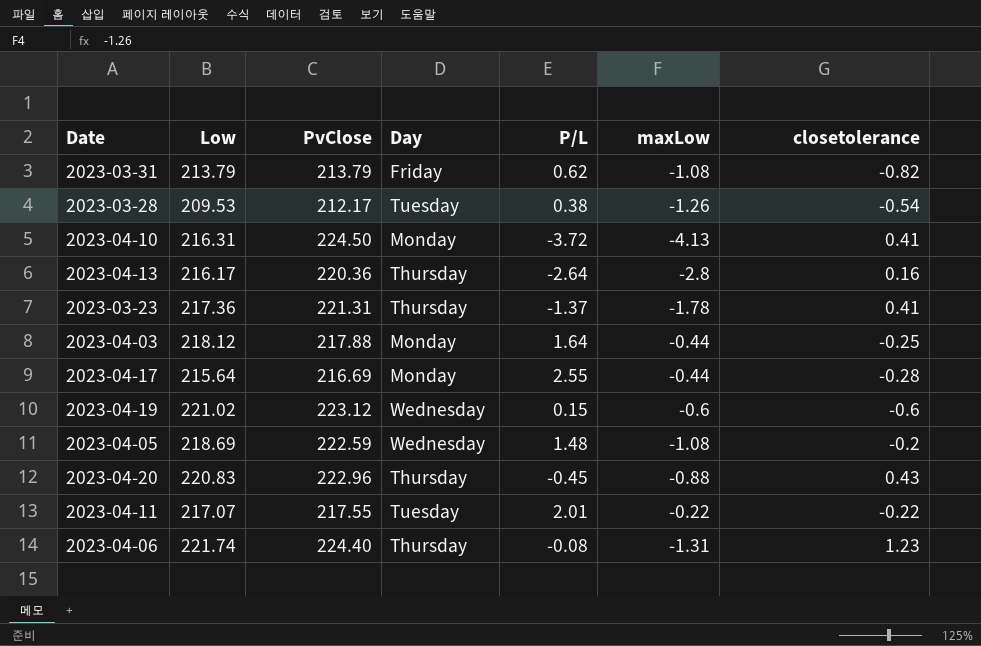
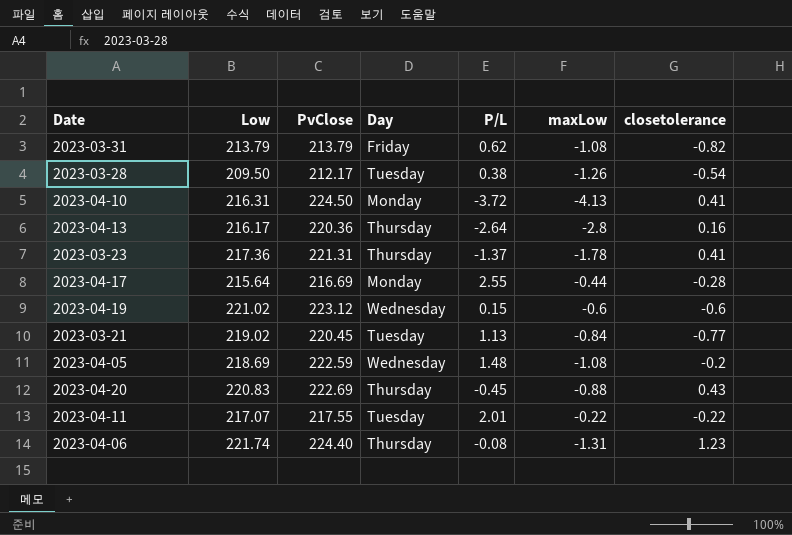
row 2023-04-03: 218.12 | 217.88 | Monday | 1.64 | -0.44 | -0.25 -> none
2023-03-28 | Low: 209.53 -> 209.50
row 2023-03-21: none -> 219.02 | 220.45 | Tuesday | 1.13 | -0.84 | -0.77
2023-04-20 | PvClose: 222.96 -> 222.69

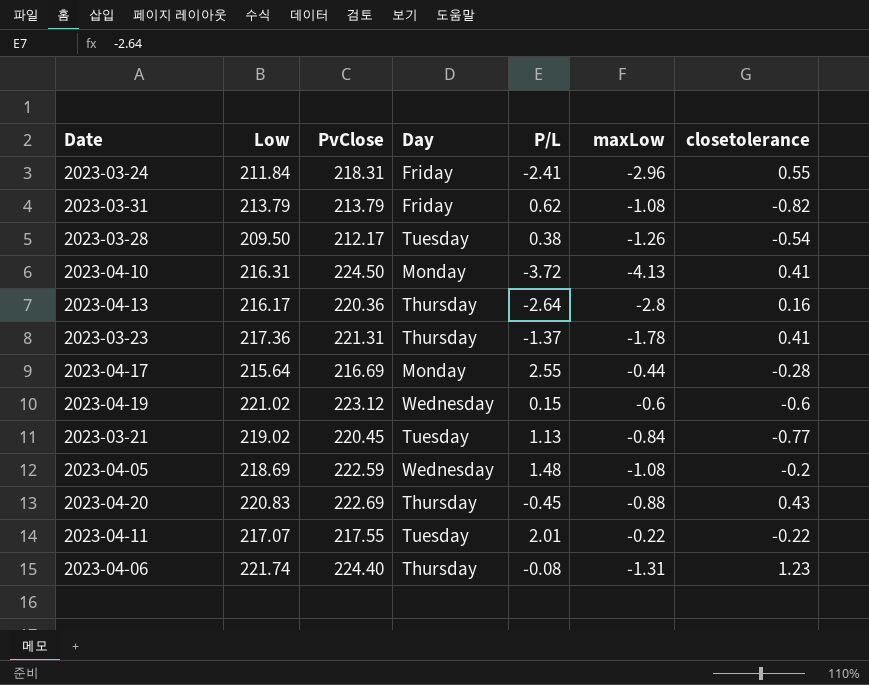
row 2023-03-24: none -> 211.84 | 218.31 | Friday | -2.41 | -2.96 | 0.55

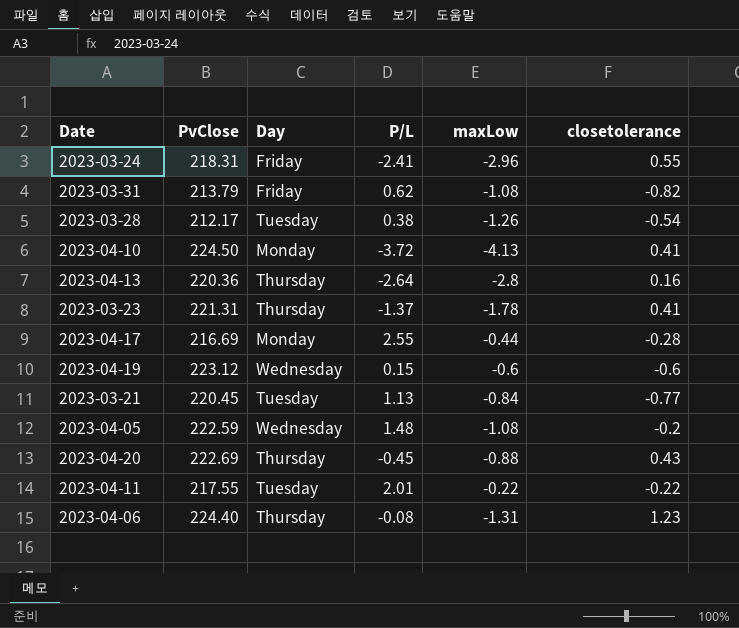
column Low | position: 2 -> none

